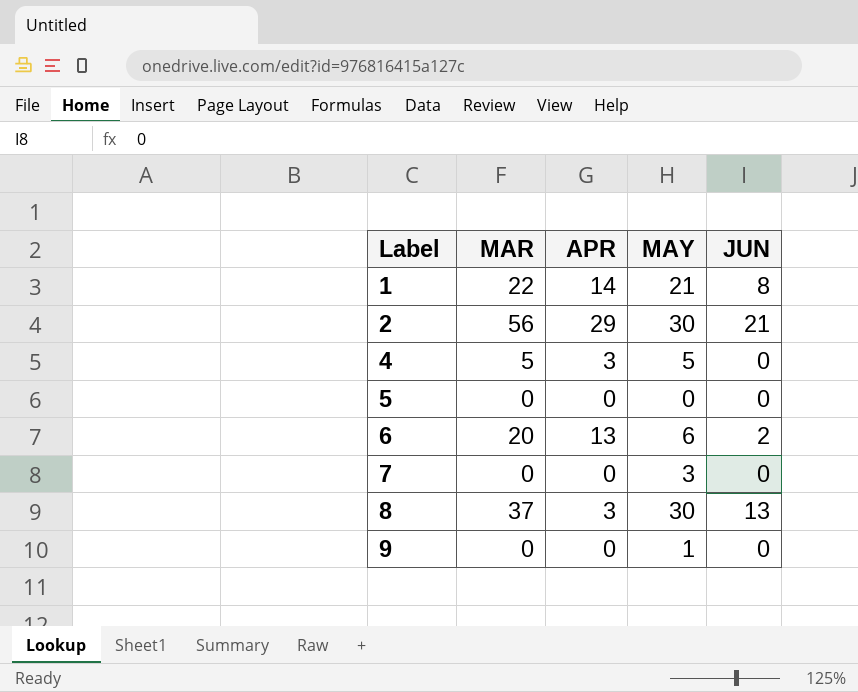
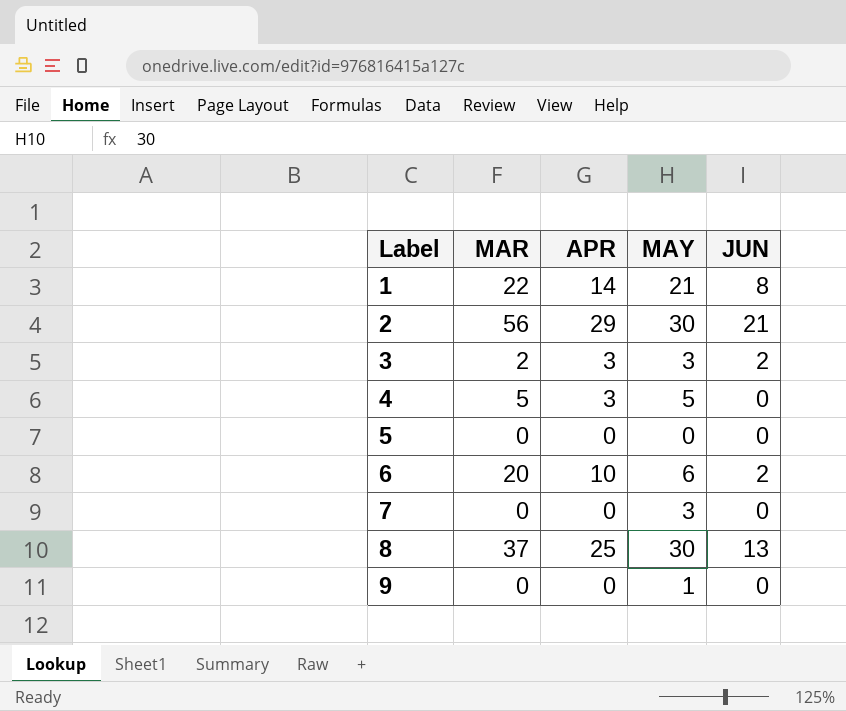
row 3: none -> 2 | 3 | 3 | 2
6 | APR: 13 -> 10
8 | APR: 3 -> 25

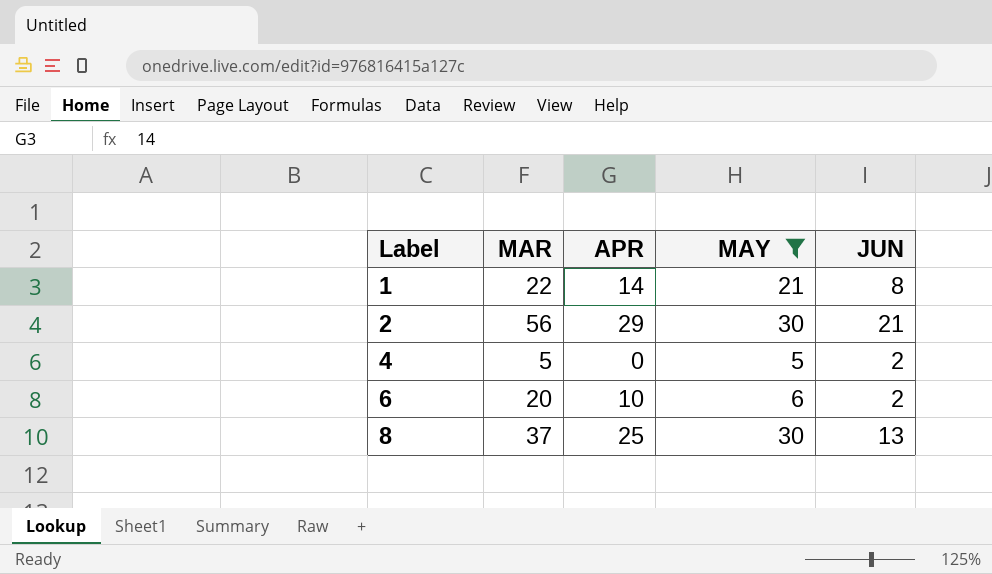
filter: none -> MAY >= 5
4 | APR: 3 -> 0
4 | JUN: 0 -> 2

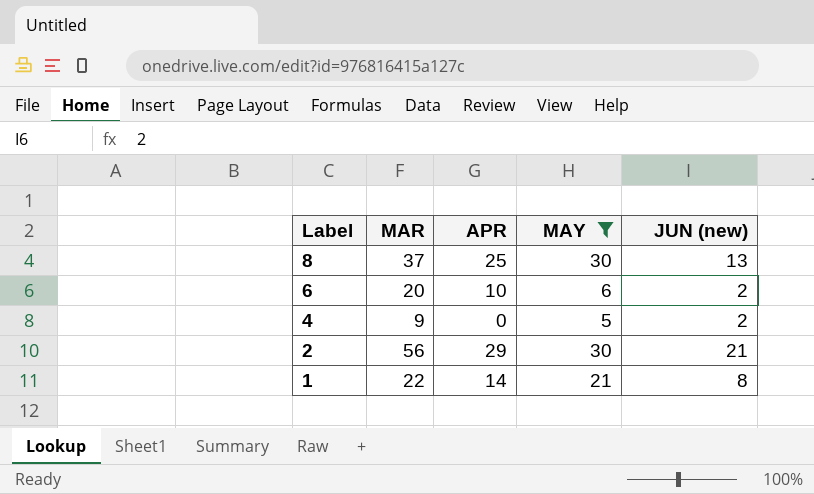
row order: Label ascending -> Label descending
column name: JUN -> JUN (new)
4 | MAR: 5 -> 9

